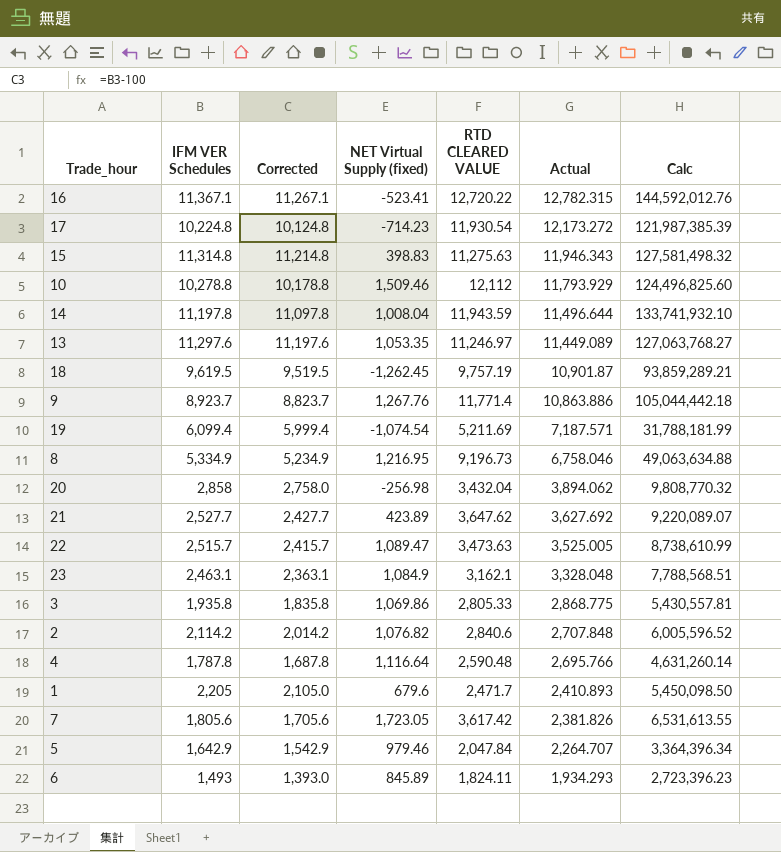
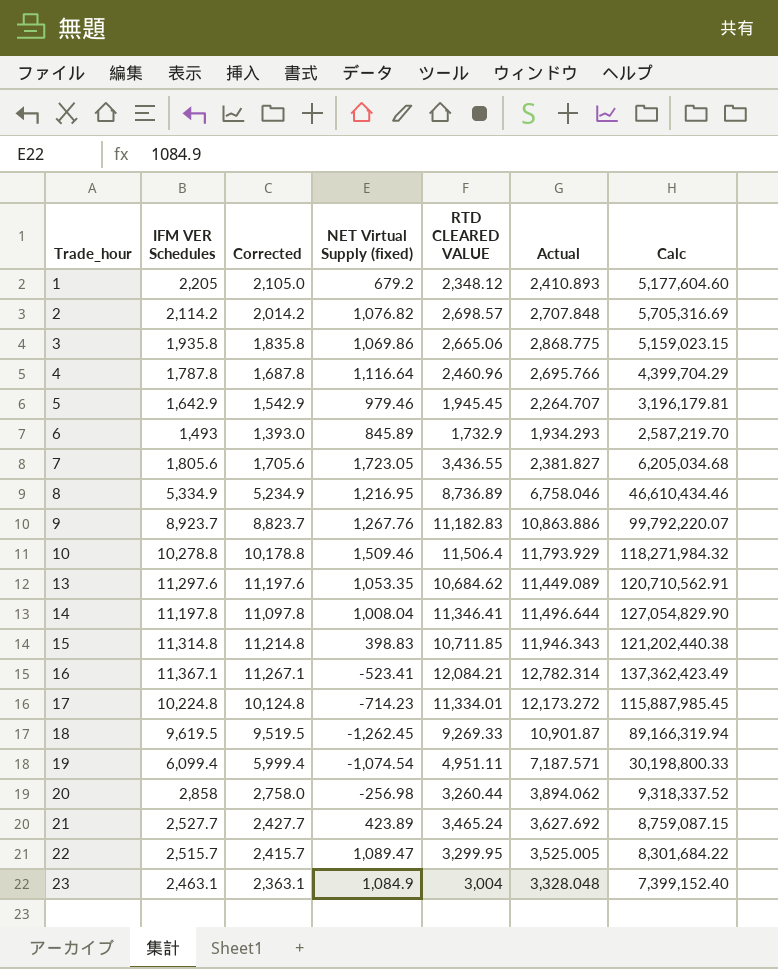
row order: Actual descending -> Trade_hour ascending
1 | NET Virtual Supply (fixed): 679.6 -> 679.2
1 | RTD CLEARED VALUE: 2,471.7 -> 2,348.12
1 | Calc: 5,450,098.50 -> 5,177,604.60
2 | RTD CLEARED VALUE: 2,840.6 -> 2,698.57
2 | Calc: 6,005,596.52 -> 5,705,316.69
3 | RTD CLEARED VALUE: 2,805.33 -> 2,665.06
3 | Calc: 5,430,557.81 -> 5,159,023.15
4 | RTD CLEARED VALUE: 2,590.48 -> 2,460.96
4 | Calc: 4,631,260.14 -> 4,399,704.29
5 | RTD CLEARED VALUE: 2,047.84 -> 1,945.45
5 | Calc: 3,364,396.34 -> 3,196,179.81
6 | RTD CLEARED VALUE: 1,824.11 -> 1,732.9
6 | Calc: 2,723,396.23 -> 2,587,219.70
7 | RTD CLEARED VALUE: 3,617.42 -> 3,436.55
7 | Actual: 2,381.826 -> 2,381.827
7 | Calc: 6,531,613.55 -> 6,205,034.68
8 | RTD CLEARED VALUE: 9,196.73 -> 8,736.89
8 | Calc: 49,063,634.88 -> 46,610,434.46
9 | RTD CLEARED VALUE: 11,771.4 -> 11,182.83
9 | Calc: 105,044,442.18 -> 99,792,220.07
10 | RTD CLEARED VALUE: 12,112 -> 11,506.4
10 | Calc: 124,496,825.60 -> 118,271,984.32
13 | RTD CLEARED VALUE: 11,246.97 -> 10,684.62
13 | Calc: 127,063,768.27 -> 120,710,562.91
14 | RTD CLEARED VALUE: 11,943.59 -> 11,346.41
14 | Calc: 133,741,932.10 -> 127,054,829.90
15 | RTD CLEARED VALUE: 11,275.63 -> 10,711.85
15 | Calc: 127,581,498.32 -> 121,202,440.38
16 | RTD CLEARED VALUE: 12,720.22 -> 12,084.21
16 | Actual: 12,782.315 -> 12,782.314
16 | Calc: 144,592,012.76 -> 137,362,423.49
17 | RTD CLEARED VALUE: 11,930.54 -> 11,334.01
17 | Calc: 121,987,385.39 -> 115,887,985.45
18 | RTD CLEARED VALUE: 9,757.19 -> 9,269.33
18 | Calc: 93,859,289.21 -> 89,166,319.94
19 | RTD CLEARED VALUE: 5,211.69 -> 4,951.11
19 | Calc: 31,788,181.99 -> 30,198,800.33
20 | RTD CLEARED VALUE: 3,432.04 -> 3,260.44
20 | Calc: 9,808,770.32 -> 9,318,337.52
21 | RTD CLEARED VALUE: 3,647.62 -> 3,465.24
21 | Calc: 9,220,089.07 -> 8,759,087.15
22 | RTD CLEARED VALUE: 3,473.63 -> 3,299.95
22 | Calc: 8,738,610.99 -> 8,301,684.22
23 | RTD CLEARED VALUE: 3,162.1 -> 3,004
23 | Calc: 7,788,568.51 -> 7,399,152.40

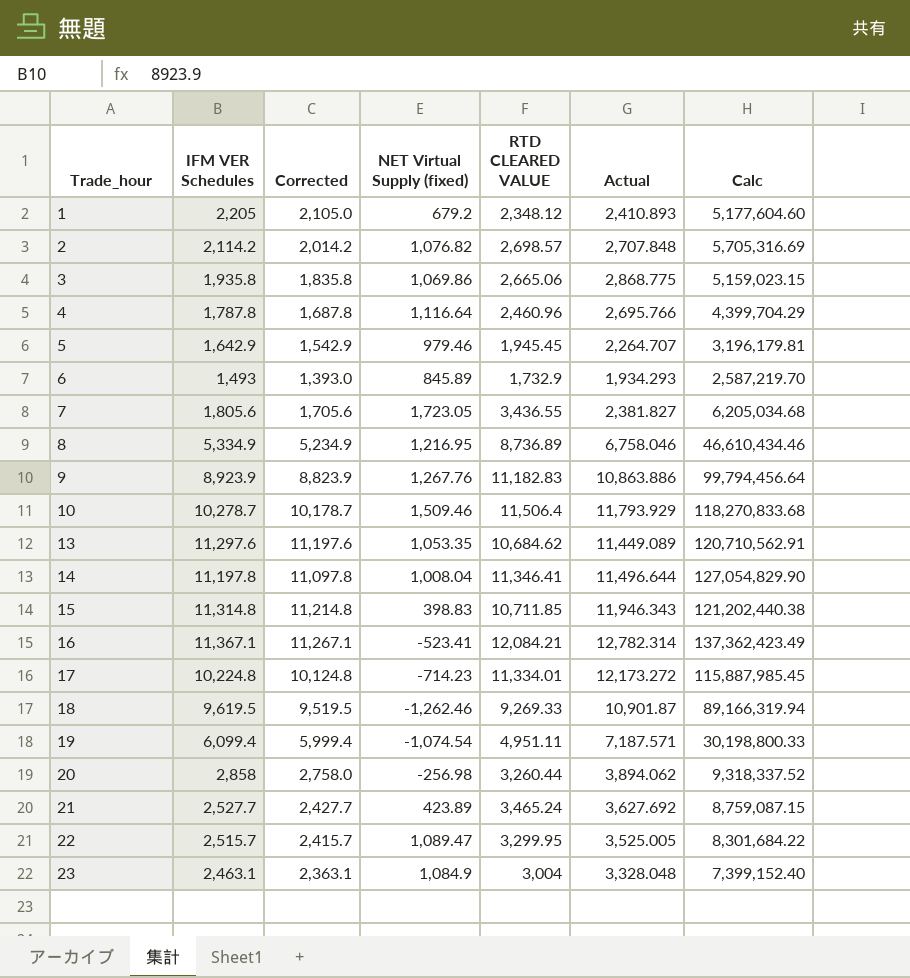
9 | IFM VER Schedules: 8,923.7 -> 8,923.9
9 | Corrected: 8,823.7 -> 8,823.9
9 | Calc: 99,792,220.07 -> 99,794,456.64
10 | IFM VER Schedules: 10,278.8 -> 10,278.7
10 | Corrected: 10,178.8 -> 10,178.7
10 | Calc: 118,271,984.32 -> 118,270,833.68
18 | NET Virtual Supply (fixed): -1,262.45 -> -1,262.46

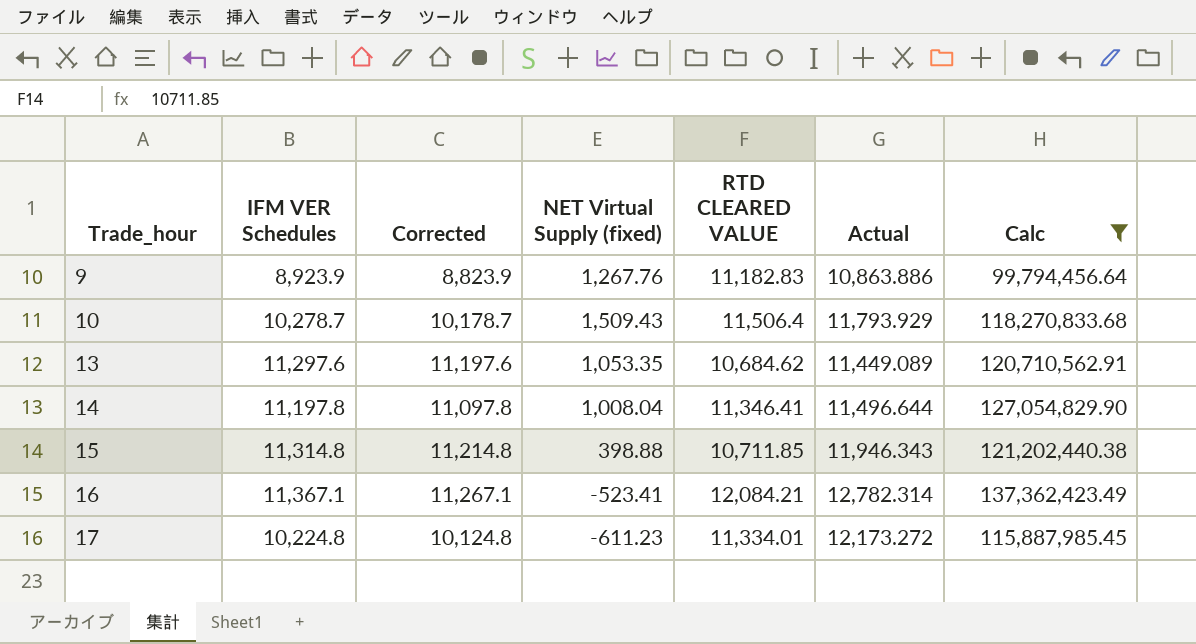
filter: none -> Calc >= 99,794,456.64
10 | NET Virtual Supply (fixed): 1,509.46 -> 1,509.43
15 | NET Virtual Supply (fixed): 398.83 -> 398.88
17 | NET Virtual Supply (fixed): -714.23 -> -611.23

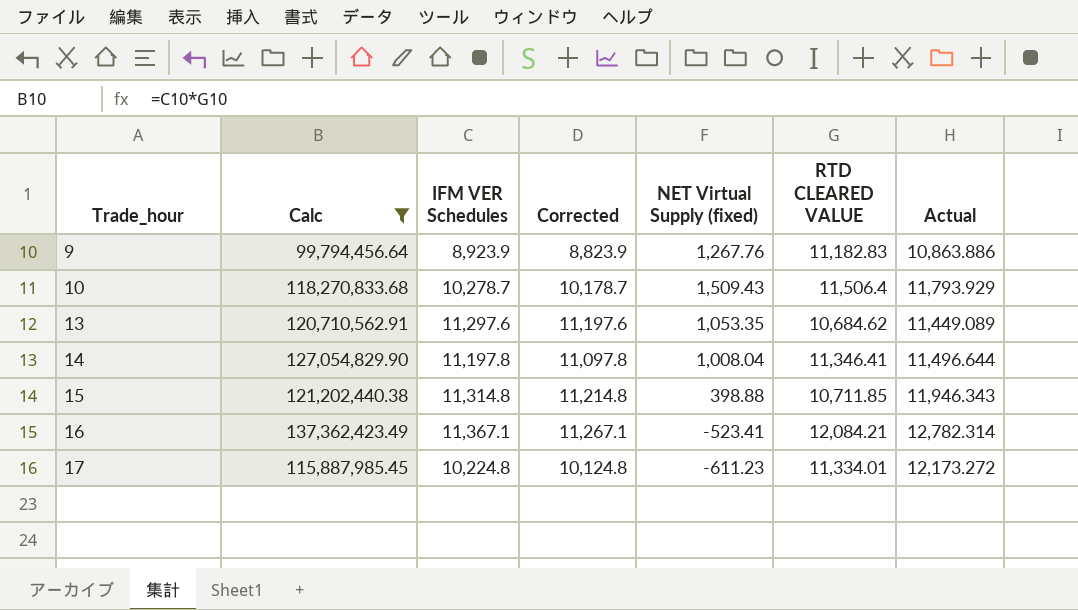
column Calc | position: 7 -> 2

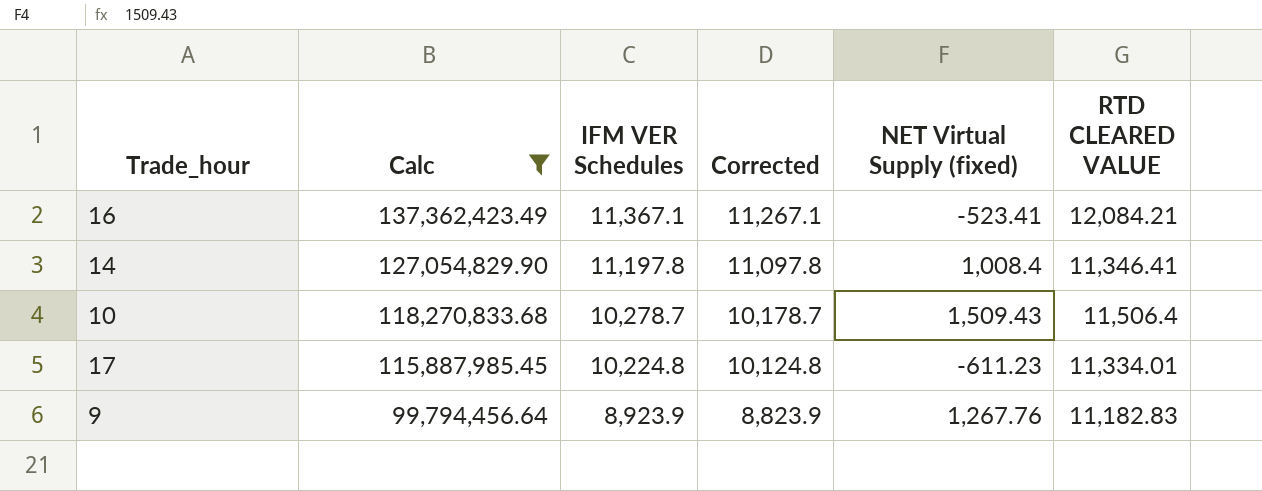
row order: Trade_hour ascending -> Calc descending
column Actual | position: 7 -> none
row 13: 120,710,562.91 | 11,297.6 | 11,197.6 | 1,053.35 | 10,684.62 | 11,449.089 -> none
row 15: 121,202,440.38 | 11,314.8 | 11,214.8 | 398.88 | 10,711.85 | 11,946.343 -> none
14 | NET Virtual Supply (fixed): 1,008.04 -> 1,008.4

